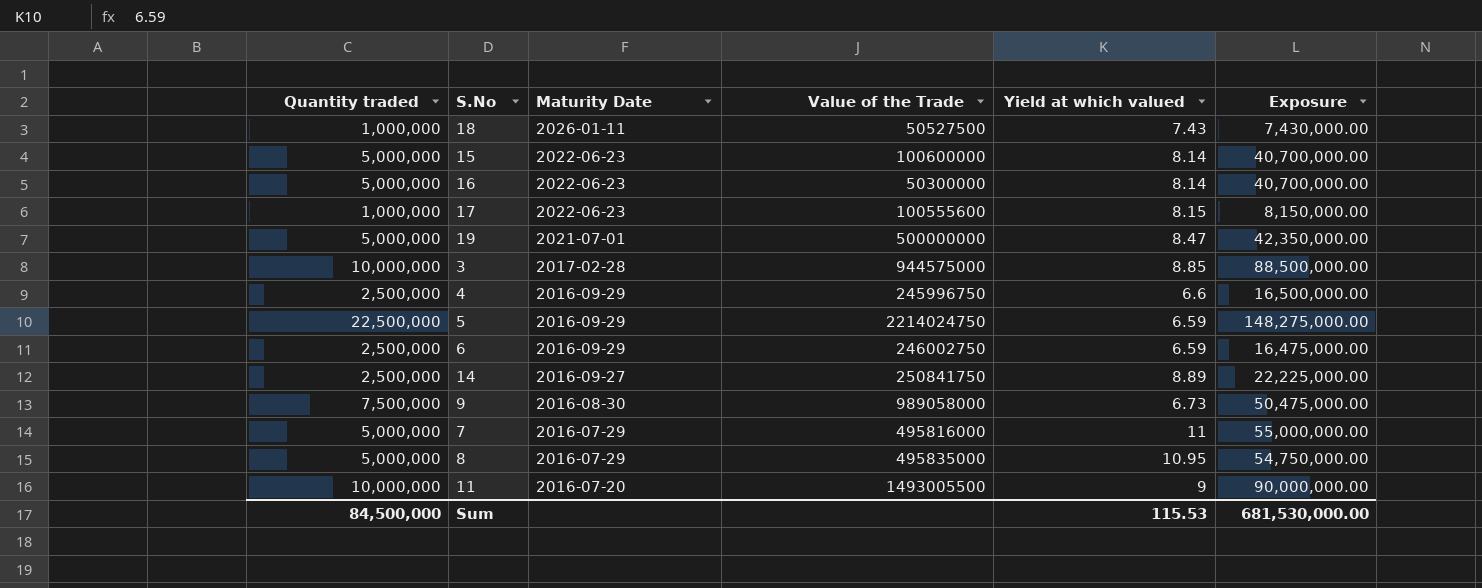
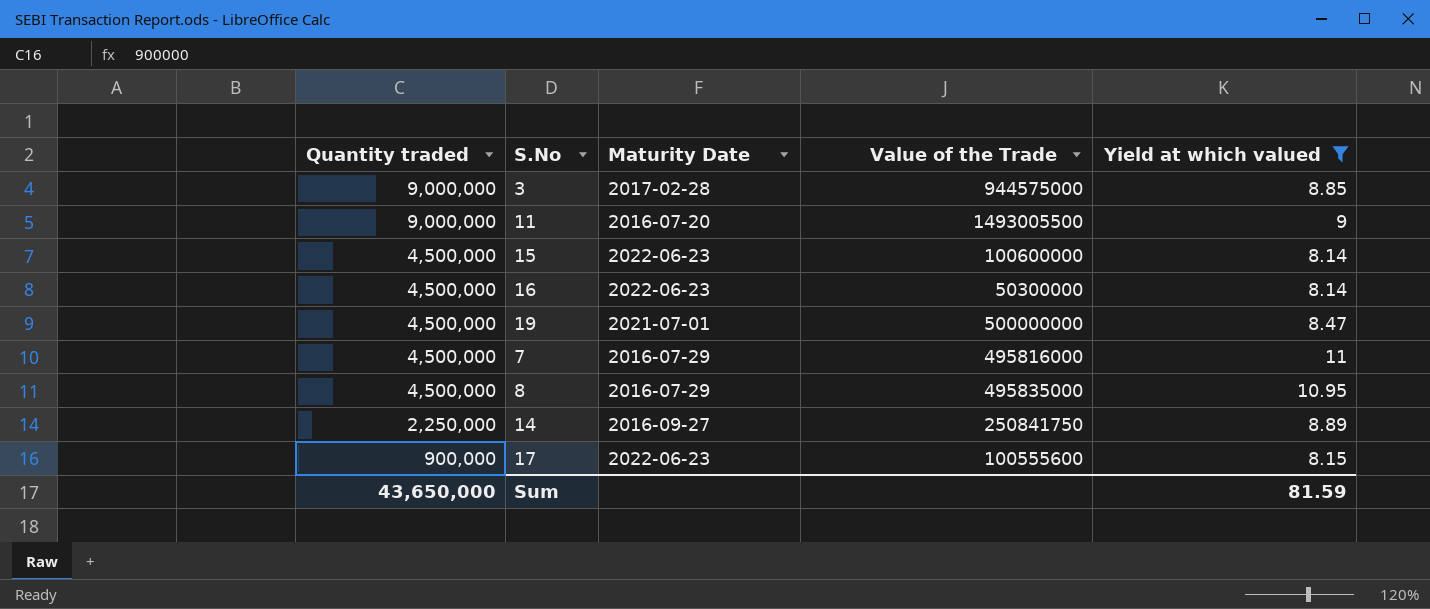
filter: none -> Yield at which valued >= 8.14
row order: Maturity Date descending -> Quantity traded descending
column Exposure | formula: [Quantity traded] * [Yield at which valued] -> none
3 | Quantity traded: 10,000,000 -> 9,000,000
11 | Quantity traded: 10,000,000 -> 9,000,000
15 | Quantity traded: 5,000,000 -> 4,500,000
16 | Quantity traded: 5,000,000 -> 4,500,000
19 | Quantity traded: 5,000,000 -> 4,500,000
7 | Quantity traded: 5,000,000 -> 4,500,000
8 | Quantity traded: 5,000,000 -> 4,500,000
14 | Quantity traded: 2,500,000 -> 2,250,000
17 | Quantity traded: 1,000,000 -> 900,000
Sum | Quantity traded: 84,500,000 -> 43,650,000
Sum | Yield at which valued: 115.53 -> 81.59

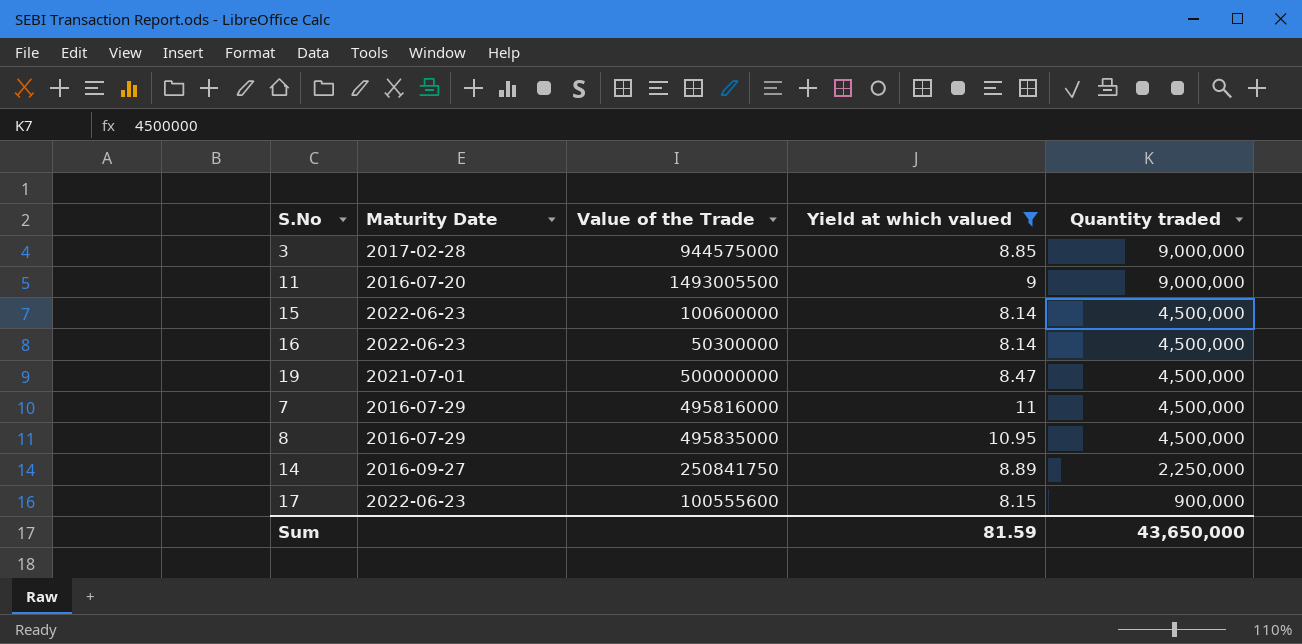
column Quantity traded | position: 1 -> 5

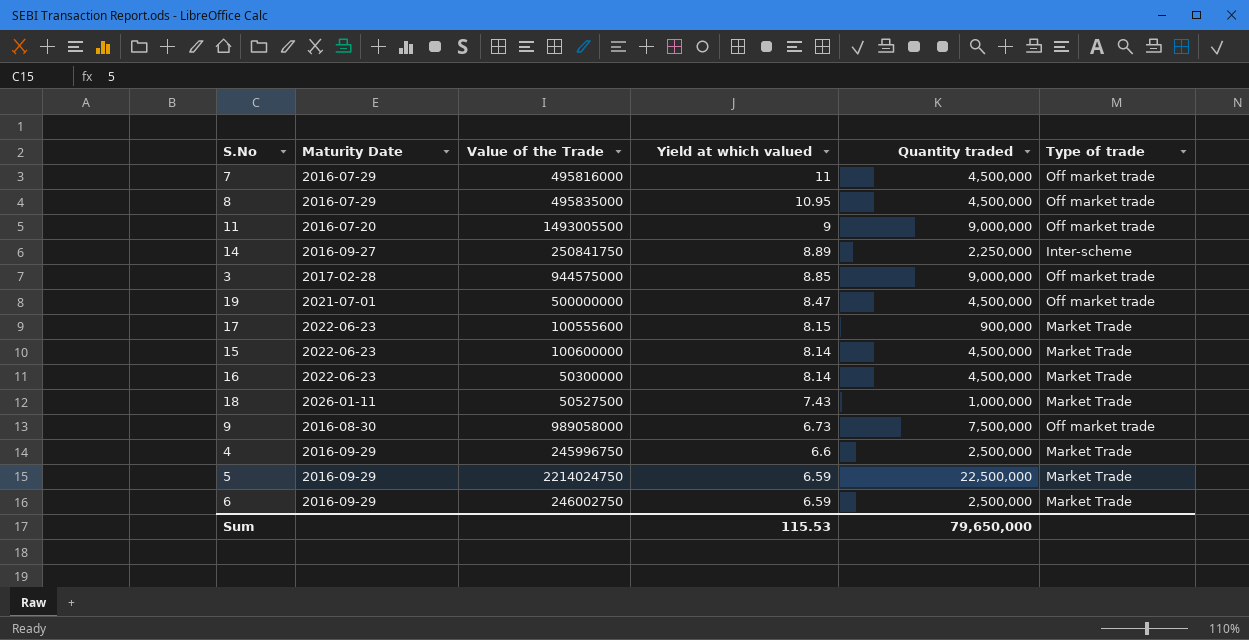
filter: Yield at which valued >= 8.14 -> none
row order: Quantity traded descending -> Yield at which valued descending
column Type of trade | position: none -> 6
Sum | Yield at which valued: 81.59 -> 115.53
Sum | Quantity traded: 43,650,000 -> 79,650,000

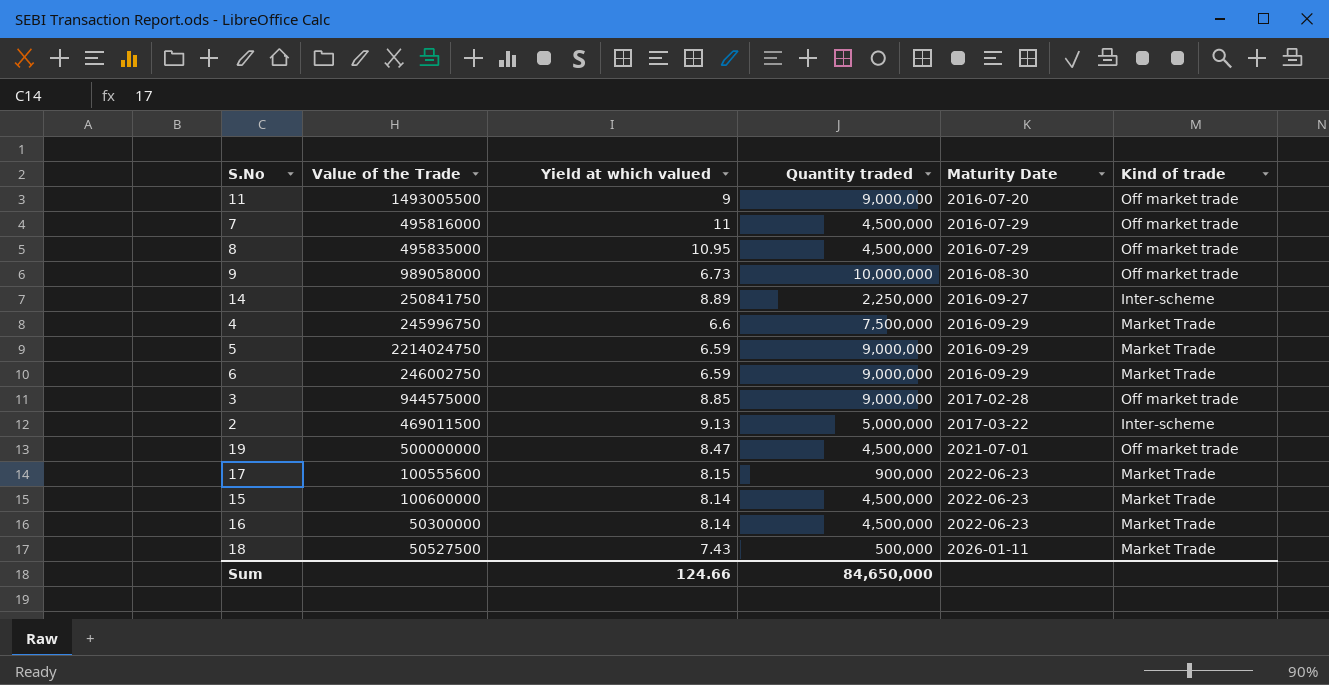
row order: Yield at which valued descending -> Maturity Date ascending
column Maturity Date | position: 2 -> 5
column name: Type of trade -> Kind of trade
9 | Quantity traded: 7,500,000 -> 10,000,000
4 | Quantity traded: 2,500,000 -> 7,500,000
5 | Quantity traded: 22,500,000 -> 9,000,000
6 | Quantity traded: 2,500,000 -> 9,000,000
row 2: none -> 469011500 | 9.13 | 5,000,000 | 2017-03-22 | Inter-scheme
18 | Quantity traded: 1,000,000 -> 500,000
Sum | Yield at which valued: 115.53 -> 124.66
Sum | Quantity traded: 79,650,000 -> 84,650,000

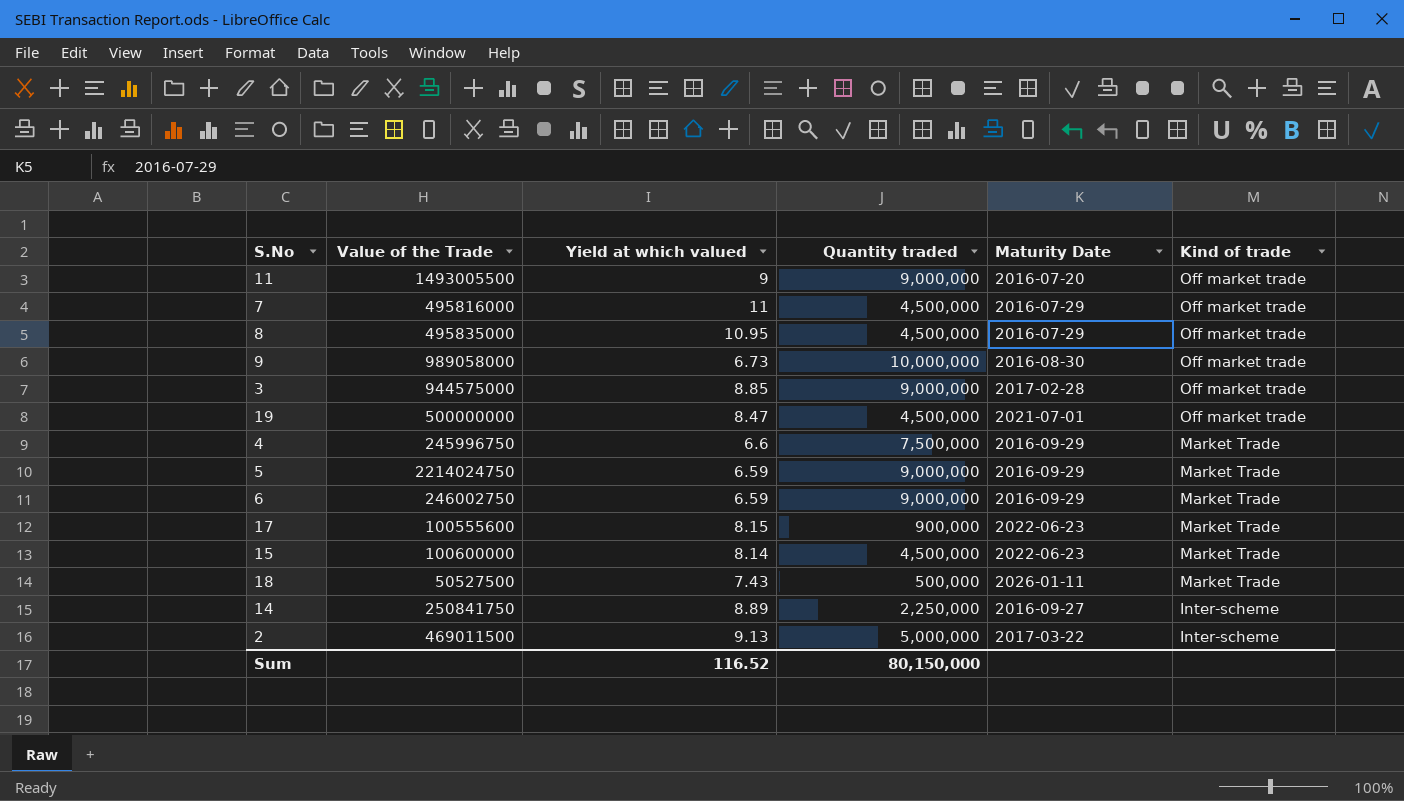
row order: Maturity Date ascending -> Kind of trade descending
row 16: 50300000 | 8.14 | 4,500,000 | 2022-06-23 | Market Trade -> none
Sum | Yield at which valued: 124.66 -> 116.52
Sum | Quantity traded: 84,650,000 -> 80,150,000

